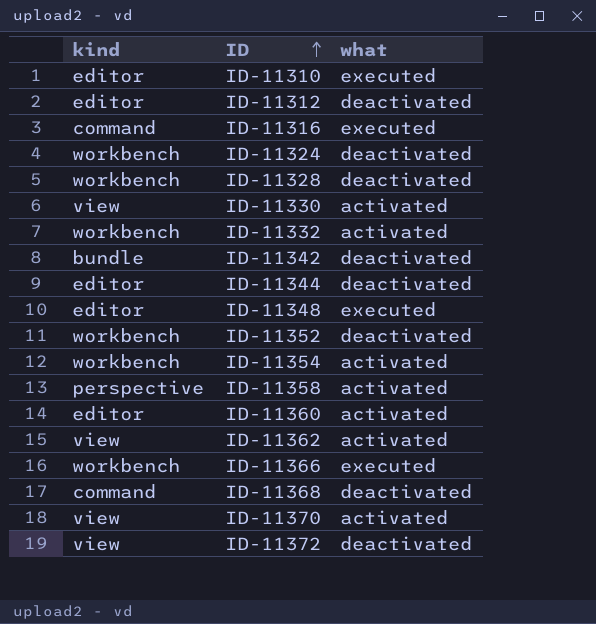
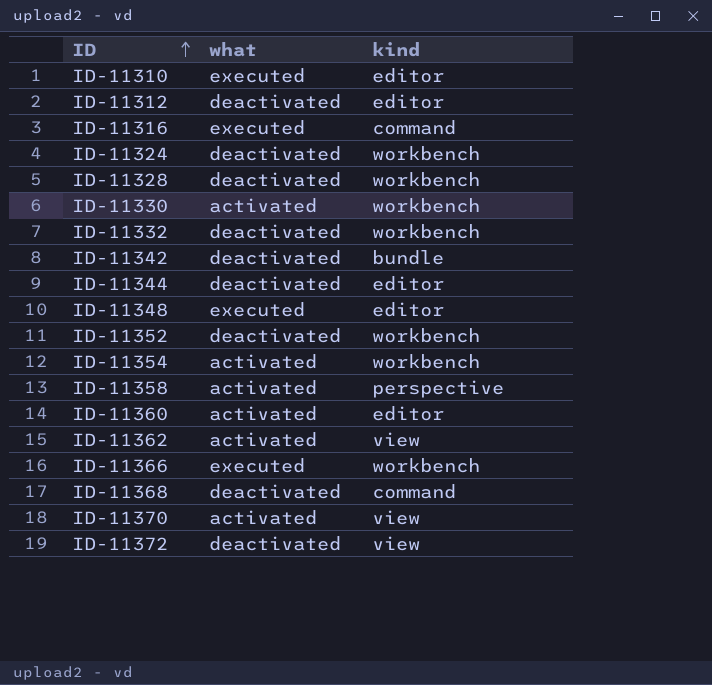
column kind | position: 1 -> 3
ID-11330 | kind: view -> workbench
ID-11332 | what: activated -> deactivated

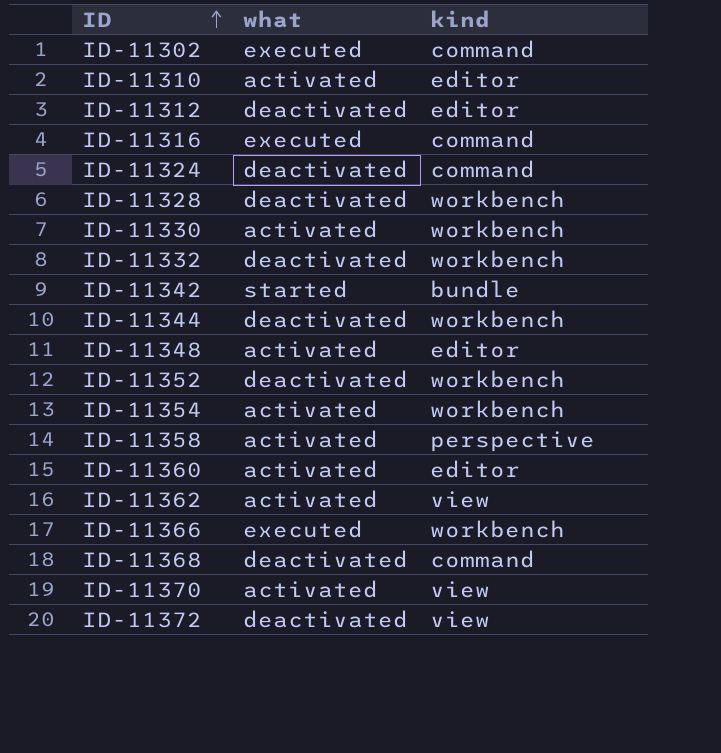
row ID-11302: none -> executed | command
ID-11310 | what: executed -> activated
ID-11324 | kind: workbench -> command
ID-11342 | what: deactivated -> started
ID-11344 | kind: editor -> workbench
ID-11348 | what: executed -> activated

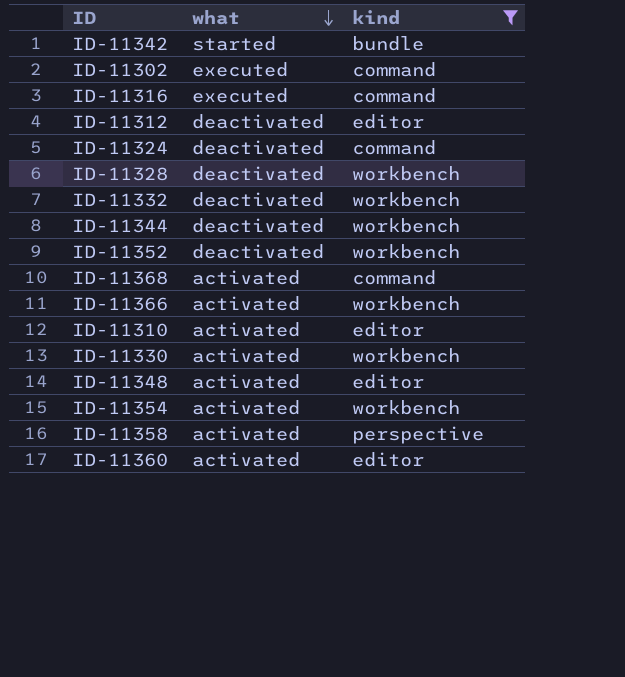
filter: none -> kind != view
row order: ID ascending -> what descending
ID-11368 | what: deactivated -> activated
ID-11366 | what: executed -> activated

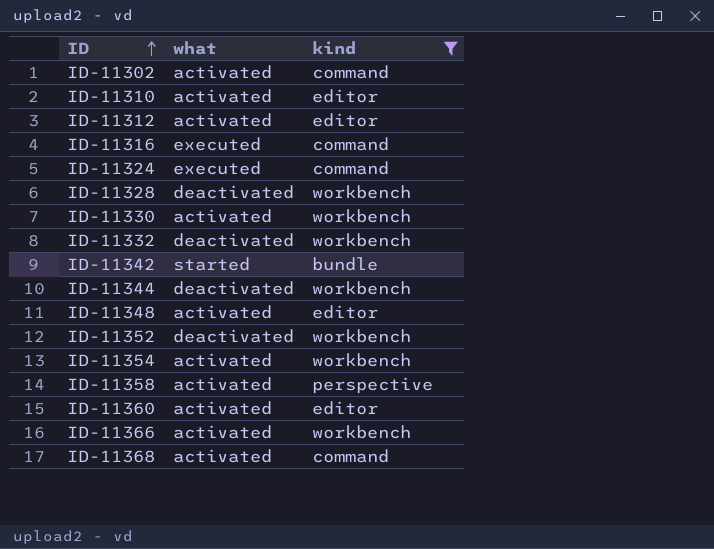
row order: what descending -> ID ascending
ID-11302 | what: executed -> activated
ID-11312 | what: deactivated -> activated
ID-11324 | what: deactivated -> executed

